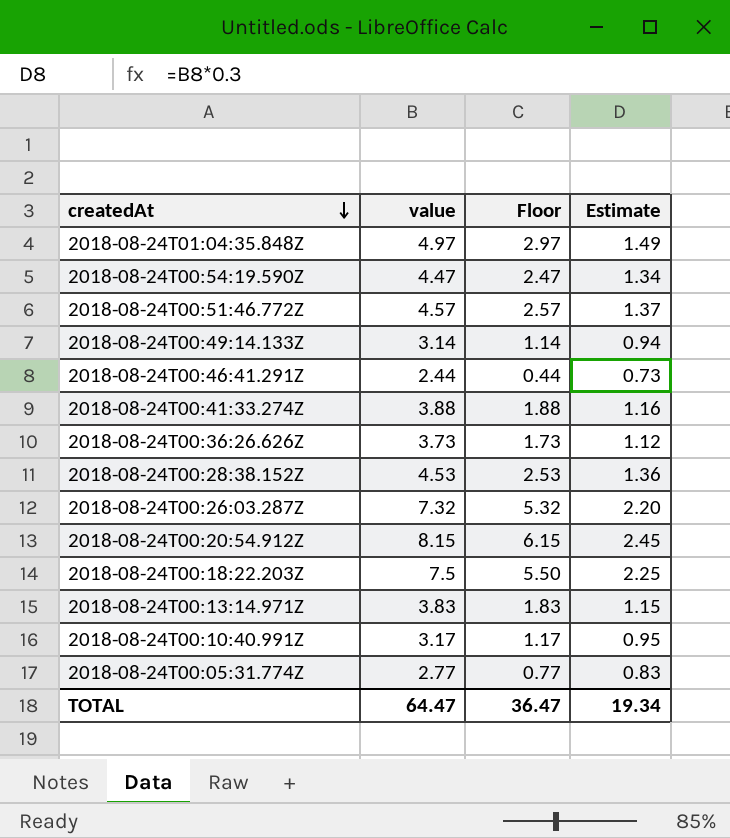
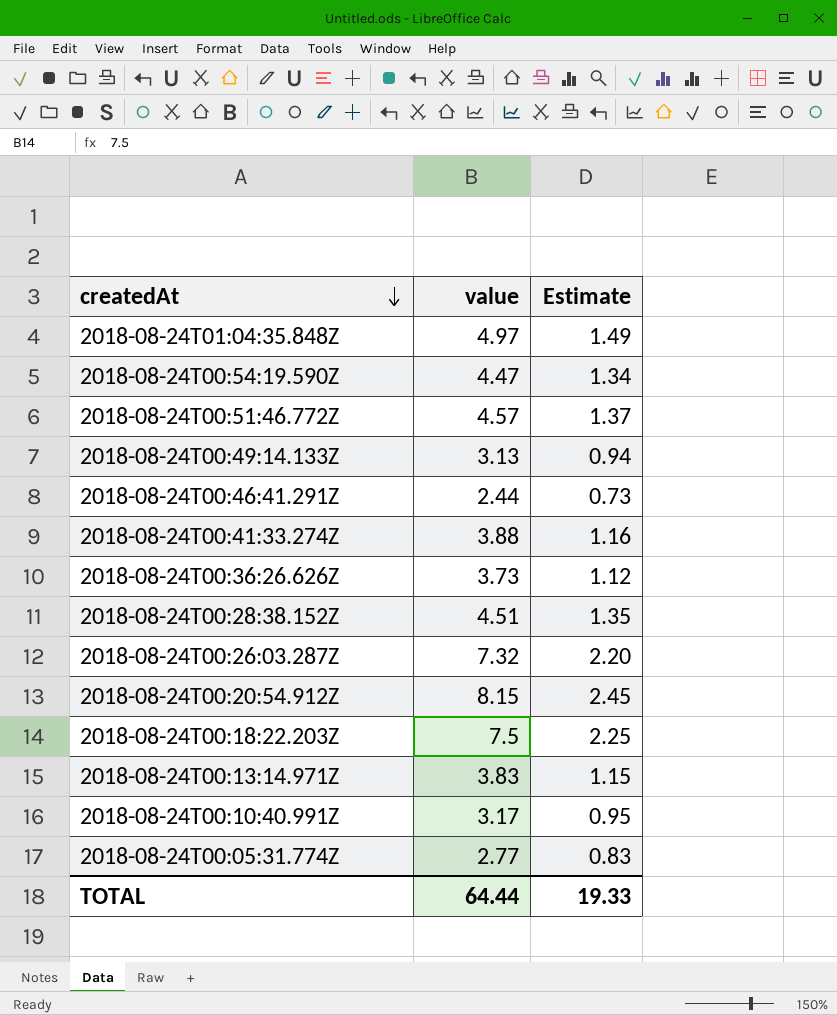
column Floor | formula: [value] - 2 -> none
2018-08-24T00:49:14.133Z | value: 3.14 -> 3.13
2018-08-24T00:28:38.152Z | value: 4.53 -> 4.51
2018-08-24T00:28:38.152Z | Estimate: 1.36 -> 1.35
TOTAL | value: 64.47 -> 64.44
TOTAL | Estimate: 19.34 -> 19.33

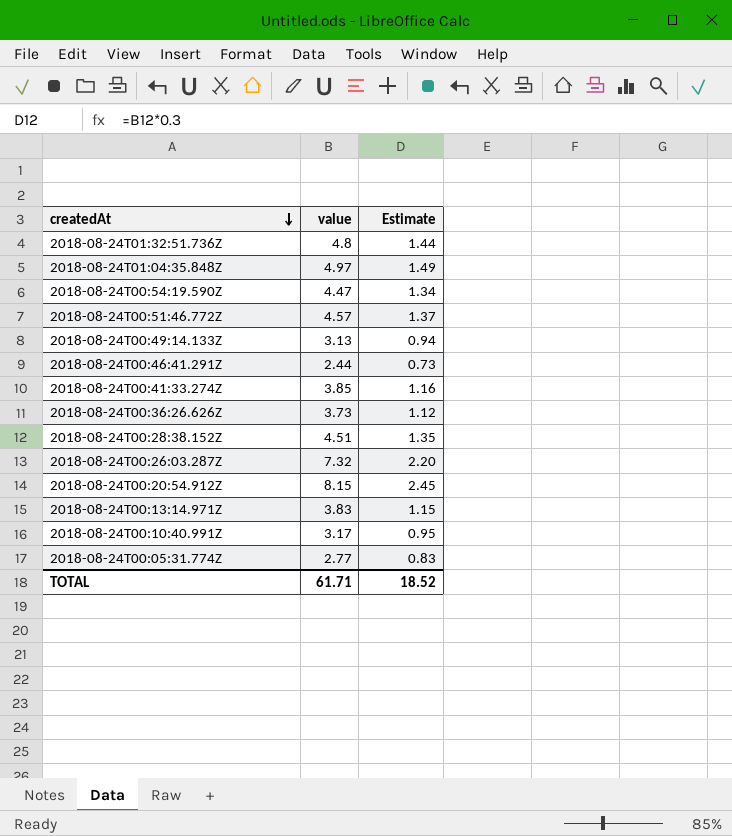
row 2018-08-24T00:18:22.203Z: 7.5 | 2.25 -> none
row 2018-08-24T01:32:51.736Z: none -> 4.8 | 1.44
2018-08-24T00:41:33.274Z | value: 3.88 -> 3.85
TOTAL | value: 64.44 -> 61.71
TOTAL | Estimate: 19.33 -> 18.52

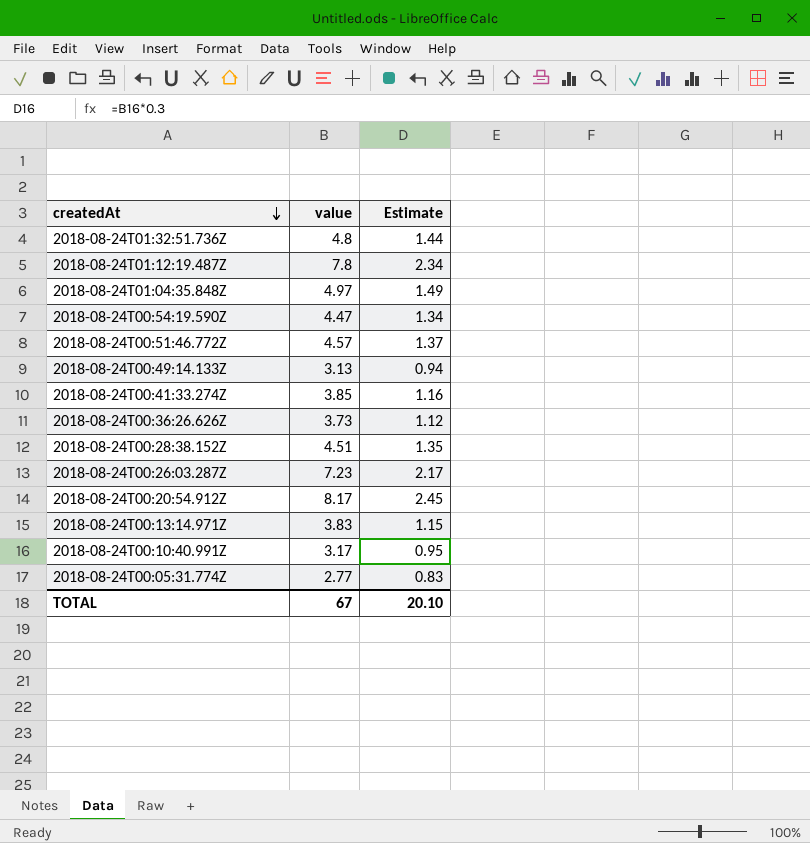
row 2018-08-24T00:46:41.291Z: 2.44 | 0.73 -> none
row 2018-08-24T01:12:19.487Z: none -> 7.8 | 2.34
2018-08-24T00:26:03.287Z | value: 7.32 -> 7.23
2018-08-24T00:26:03.287Z | Estimate: 2.20 -> 2.17
2018-08-24T00:20:54.912Z | value: 8.15 -> 8.17
TOTAL | value: 61.71 -> 67
TOTAL | Estimate: 18.52 -> 20.10

